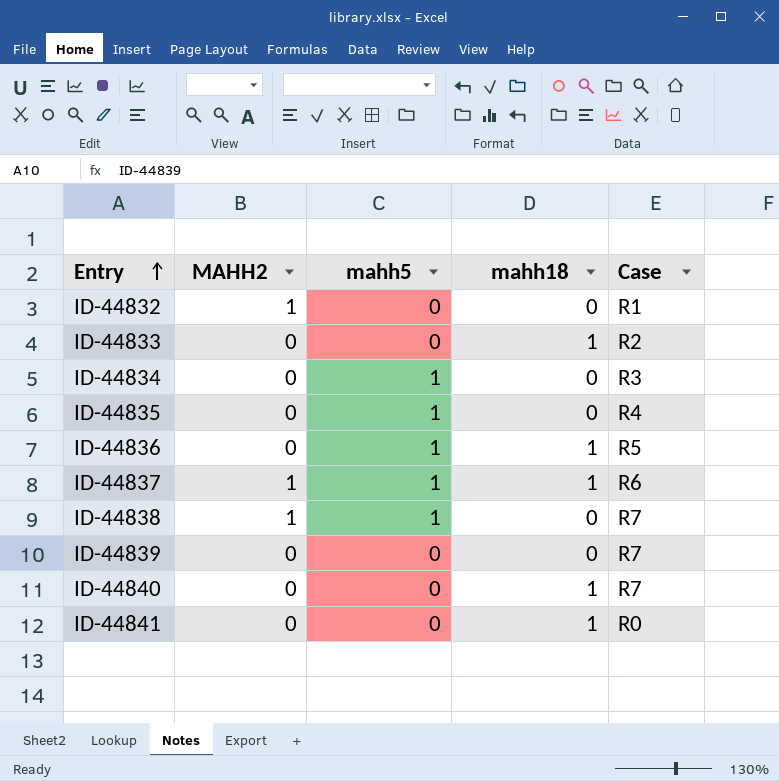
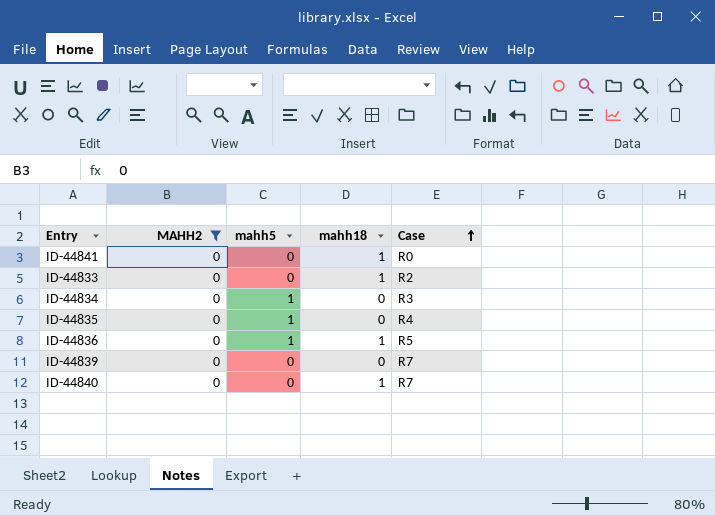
filter: none -> MAHH2 = 0
row order: Entry ascending -> Case ascending

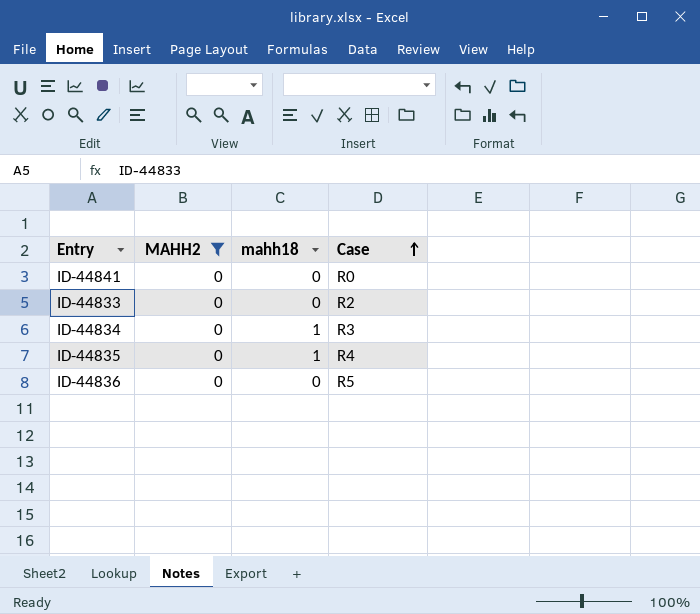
column mahh5 | position: 3 -> none
row ID-44839: 0 | 0 | 0 | R7 -> none
row ID-44840: 0 | 0 | 1 | R7 -> none
ID-44841 | mahh18: 1 -> 0
ID-44833 | mahh18: 1 -> 0
ID-44834 | mahh18: 0 -> 1
ID-44835 | mahh18: 0 -> 1
ID-44836 | mahh18: 1 -> 0

